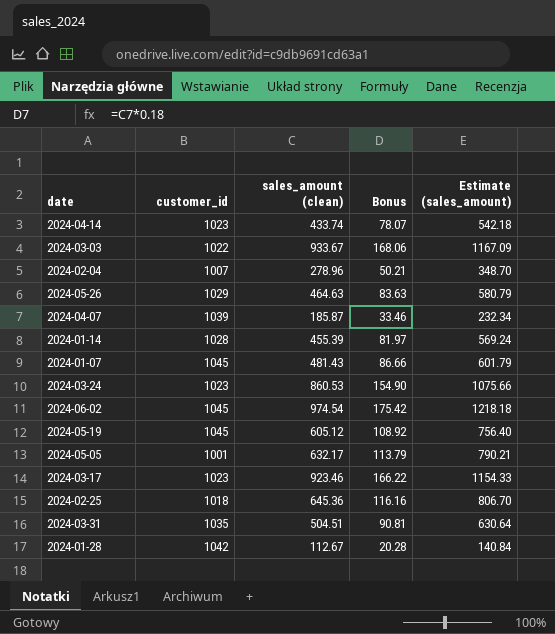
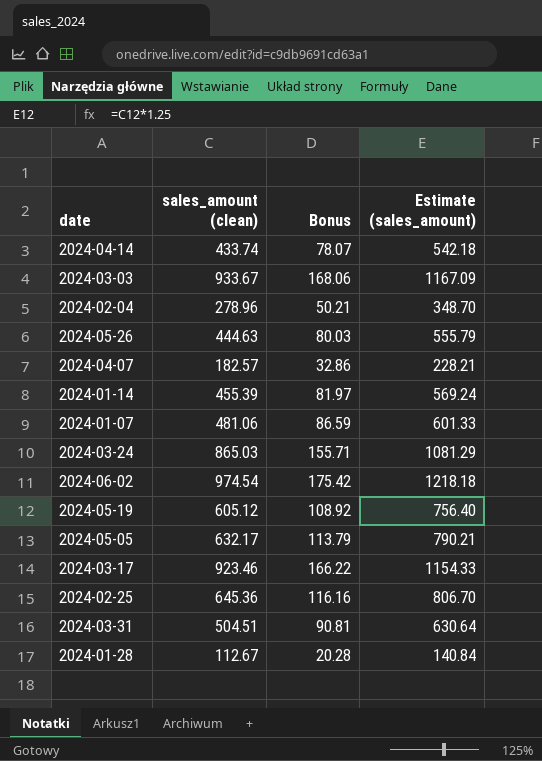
column customer_id | position: 2 -> none
2024-05-26 | sales_amount (clean): 464.63 -> 444.63
2024-05-26 | Bonus: 83.63 -> 80.03
2024-05-26 | Estimate (sales_amount): 580.79 -> 555.79
2024-04-07 | sales_amount (clean): 185.87 -> 182.57
2024-04-07 | Bonus: 33.46 -> 32.86
2024-04-07 | Estimate (sales_amount): 232.34 -> 228.21
2024-01-07 | sales_amount (clean): 481.43 -> 481.06
2024-01-07 | Bonus: 86.66 -> 86.59
2024-01-07 | Estimate (sales_amount): 601.79 -> 601.33
2024-03-24 | sales_amount (clean): 860.53 -> 865.03
2024-03-24 | Bonus: 154.90 -> 155.71
2024-03-24 | Estimate (sales_amount): 1075.66 -> 1081.29

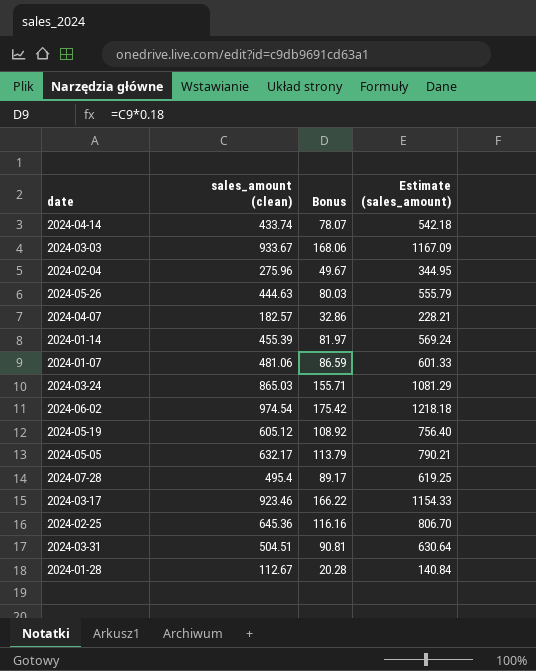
2024-02-04 | sales_amount (clean): 278.96 -> 275.96
2024-02-04 | Bonus: 50.21 -> 49.67
2024-02-04 | Estimate (sales_amount): 348.70 -> 344.95
row 2024-07-28: none -> 495.4 | 89.17 | 619.25

